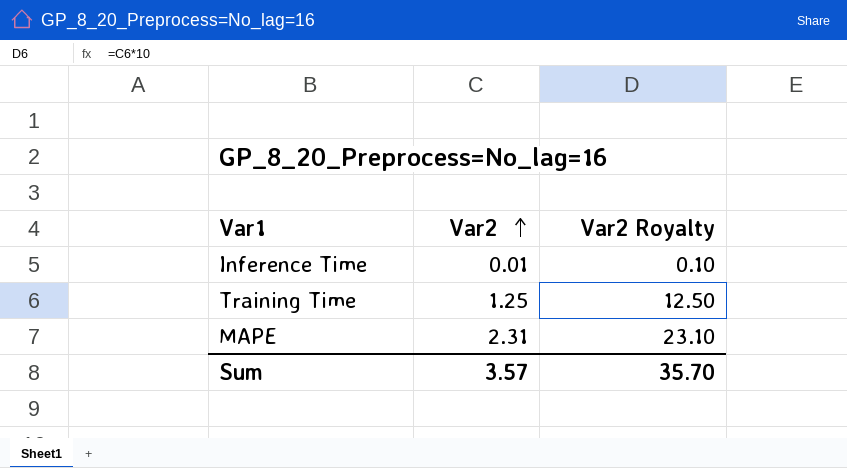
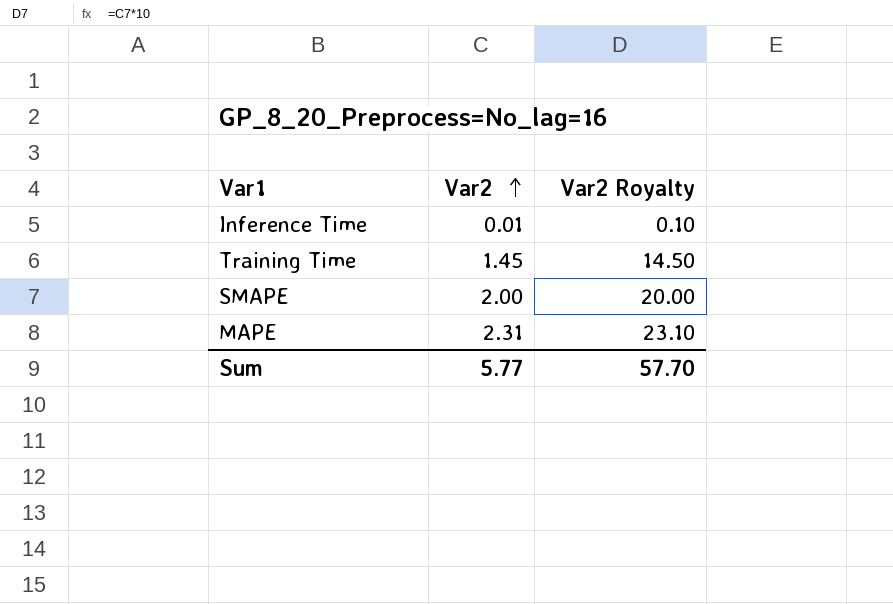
Training Time | Var2: 1.25 -> 1.45
Training Time | Var2 Royalty: 12.50 -> 14.50
row SMAPE: none -> 2.00 | 20.00
Sum | Var2: 3.57 -> 5.77
Sum | Var2 Royalty: 35.70 -> 57.70

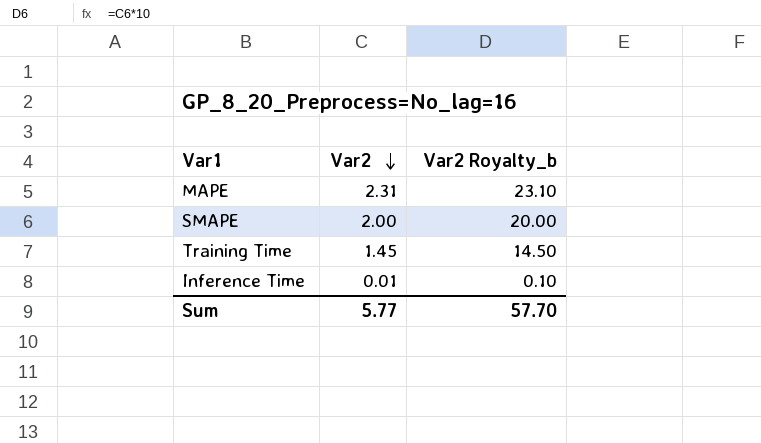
row order: Var2 ascending -> Var2 descending
column name: Var2 Royalty -> Var2 Royalty_b

